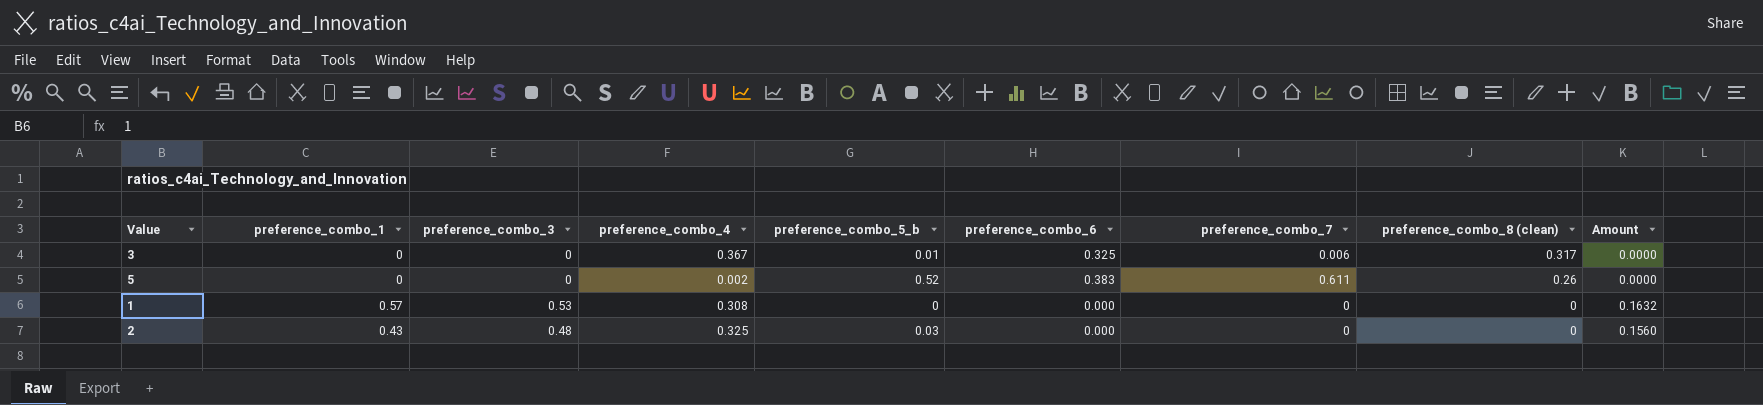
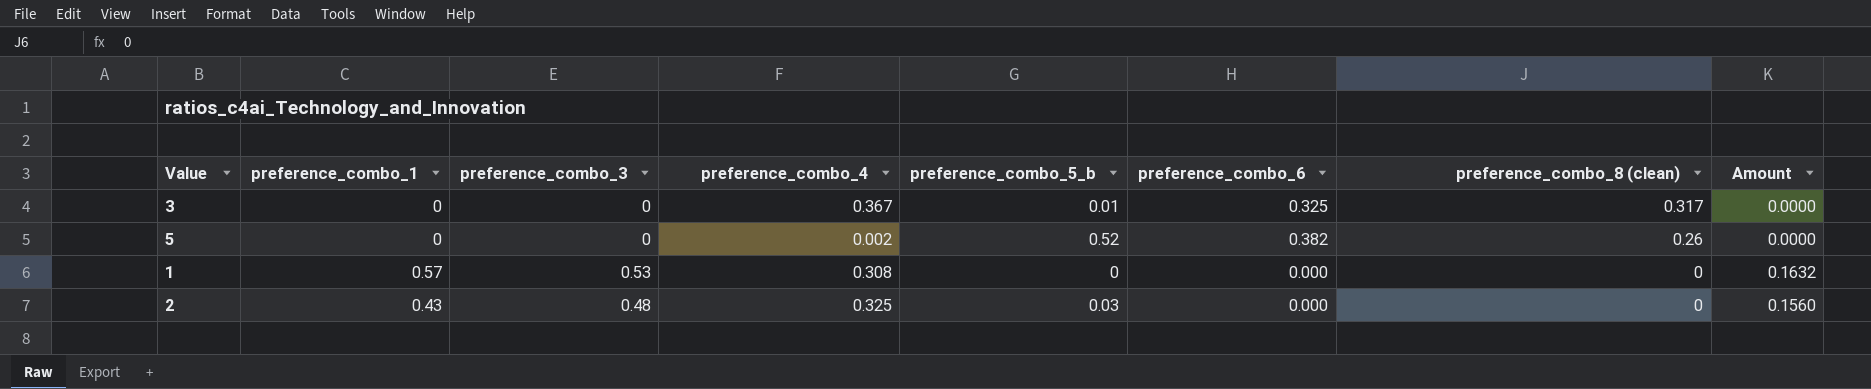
column preference_combo_7 | position: 7 -> none
5 | preference_combo_6: 0.383 -> 0.382

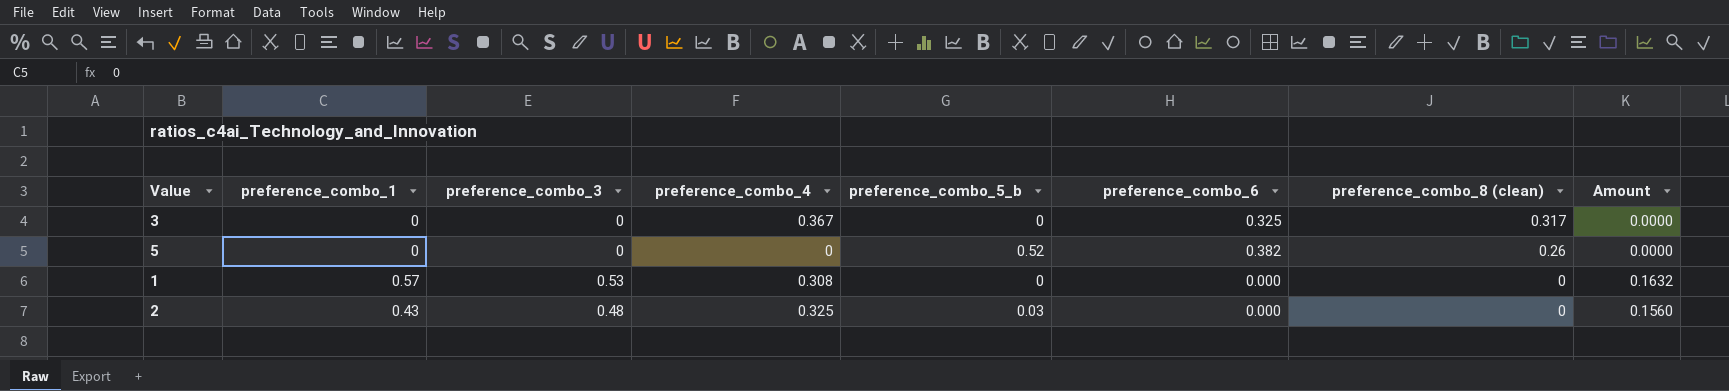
3 | preference_combo_5_b: 0.01 -> 0
5 | preference_combo_4: 0.002 -> 0

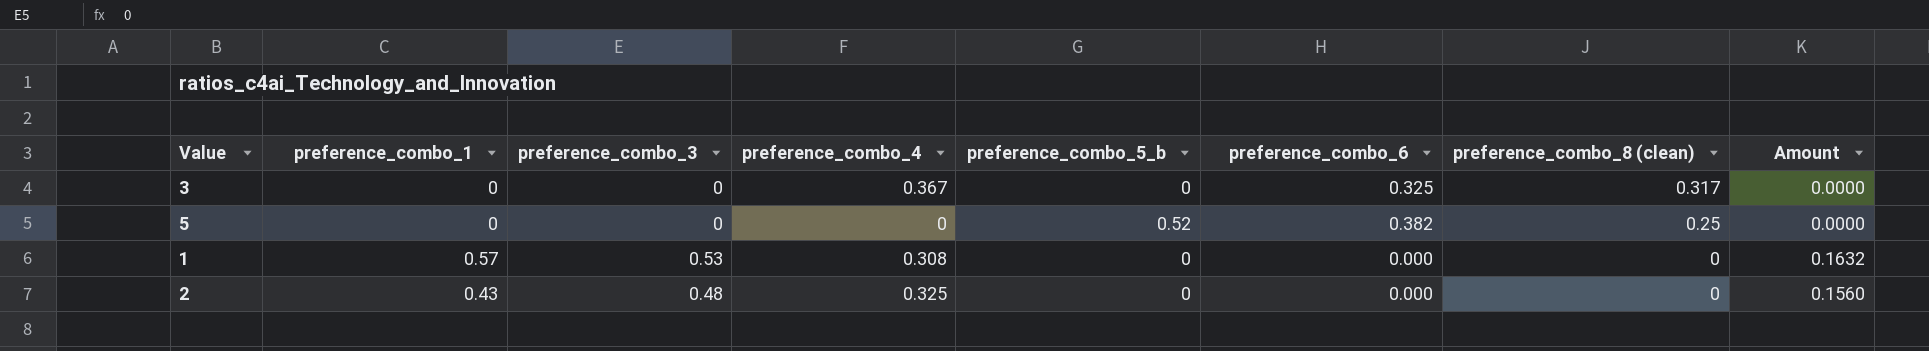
5 | preference_combo_8 (clean): 0.26 -> 0.25
2 | preference_combo_5_b: 0.03 -> 0

